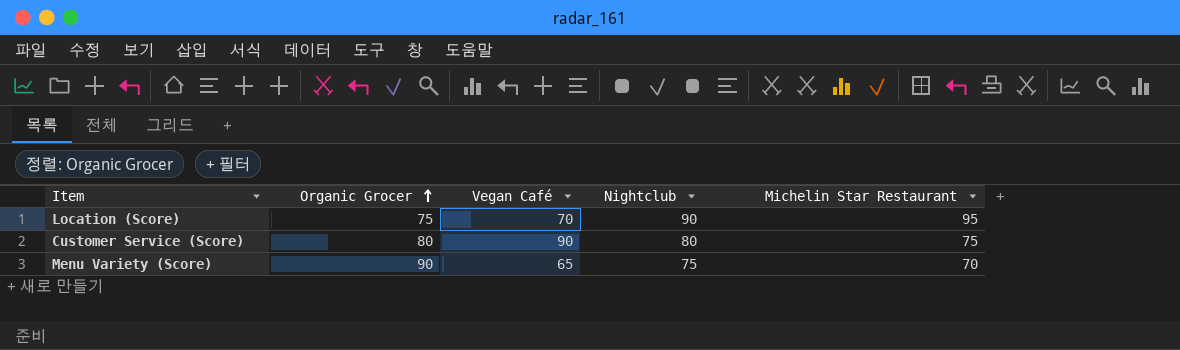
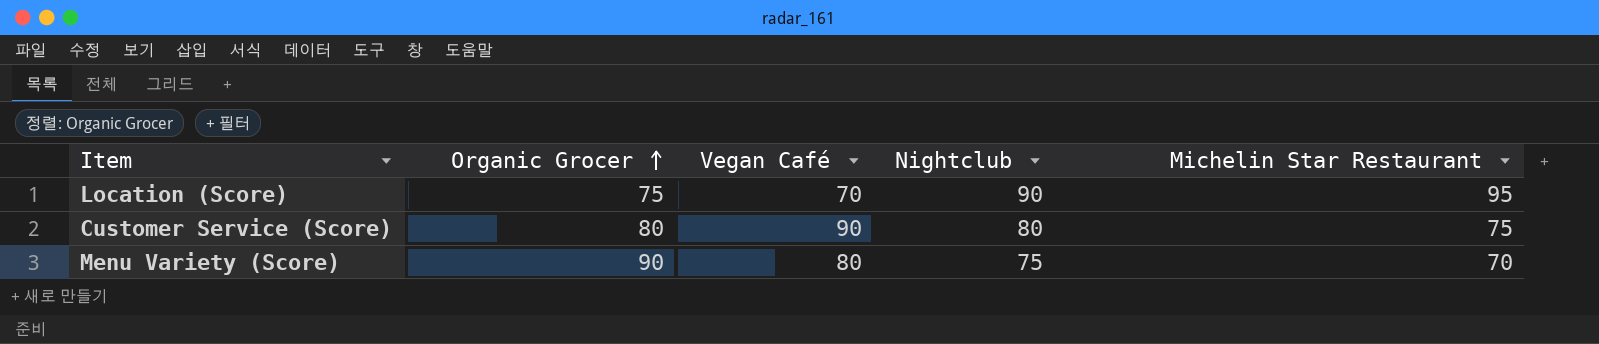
Menu Variety (Score) | Vegan Café: 65 -> 80

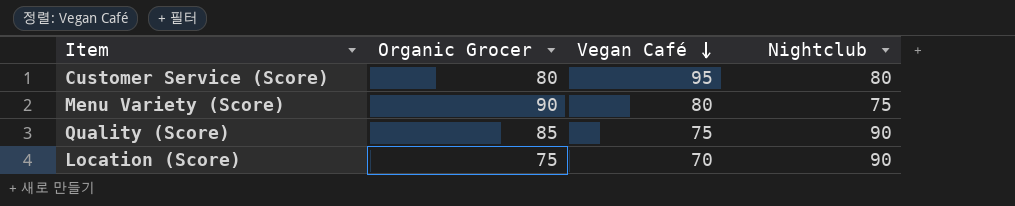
row order: Organic Grocer ascending -> Vegan Café descending
column Michelin Star Restaurant | position: 5 -> none
Customer Service (Score) | Vegan Café: 90 -> 95
row Quality (Score): none -> 85 | 75 | 90

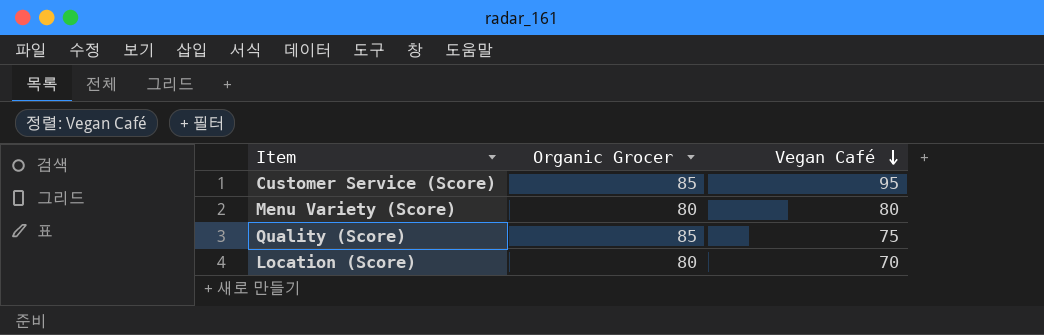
column Nightclub | position: 4 -> none
Customer Service (Score) | Organic Grocer: 80 -> 85
Menu Variety (Score) | Organic Grocer: 90 -> 80
Location (Score) | Organic Grocer: 75 -> 80

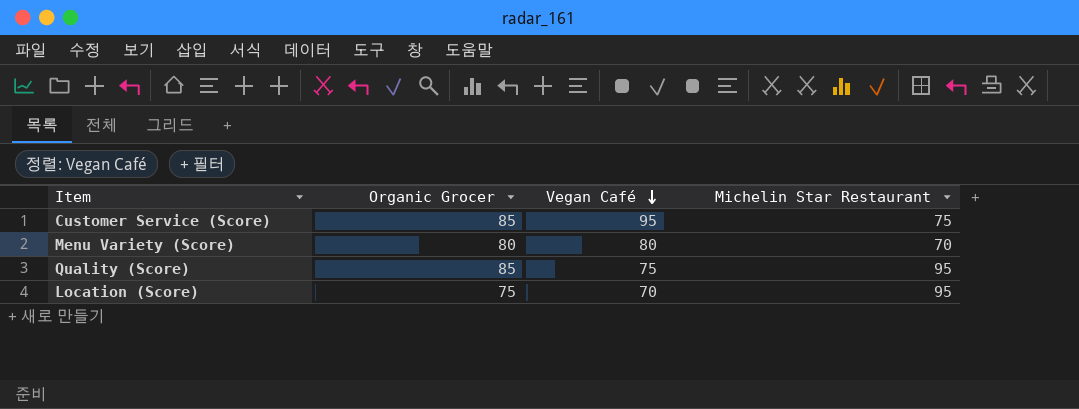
column Michelin Star Restaurant | position: none -> 4
Location (Score) | Organic Grocer: 80 -> 75

